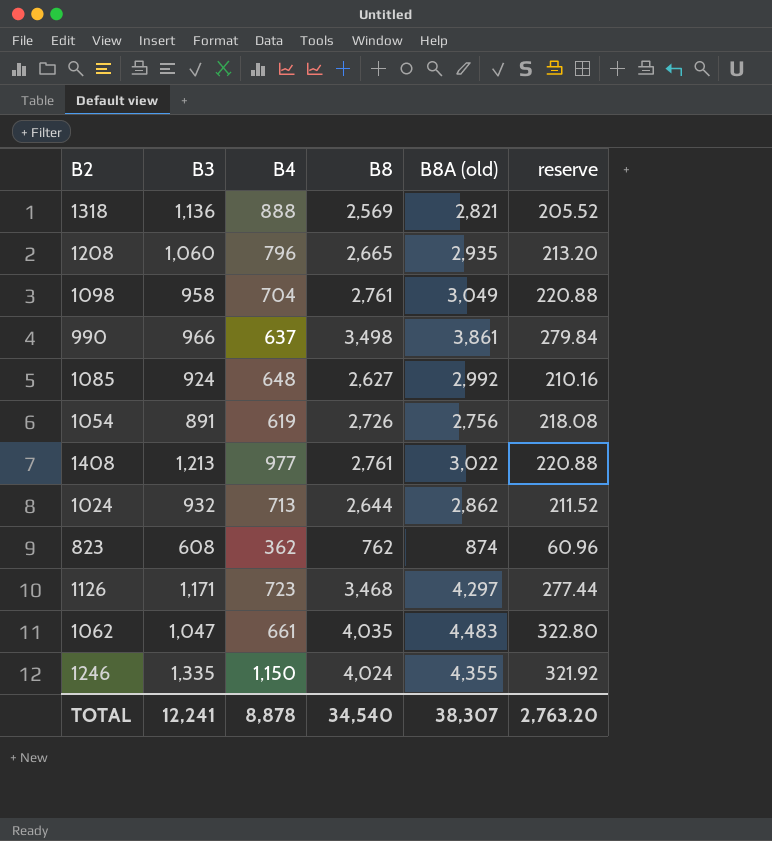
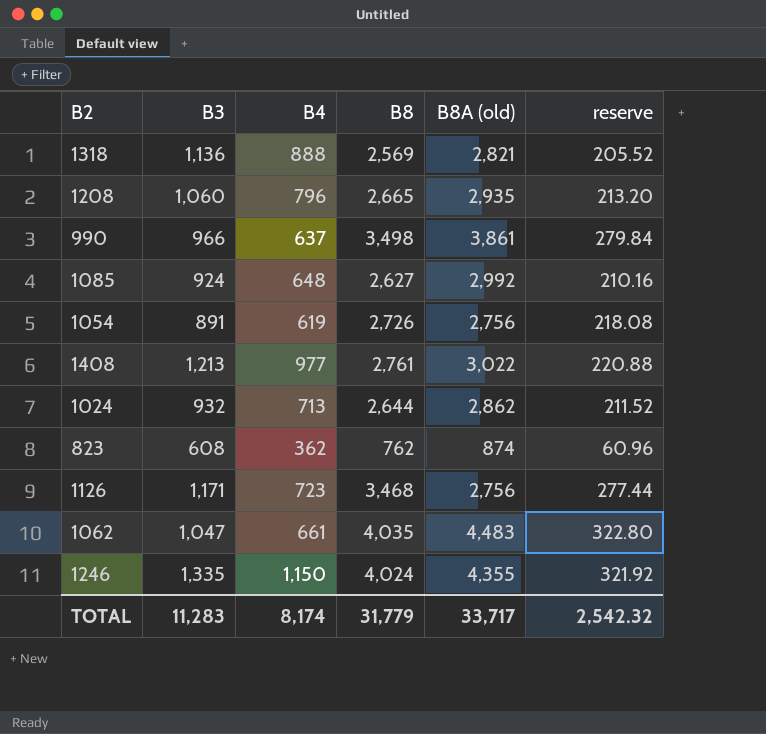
row 1098: 958 | 704 | 2,761 | 3,049 | 220.88 -> none
1126 | B8A (old): 4,297 -> 2,756
TOTAL | B3: 12,241 -> 11,283
TOTAL | B4: 8,878 -> 8,174
TOTAL | B8: 34,540 -> 31,779
TOTAL | B8A (old): 38,307 -> 33,717
TOTAL | reserve: 2,763.20 -> 2,542.32

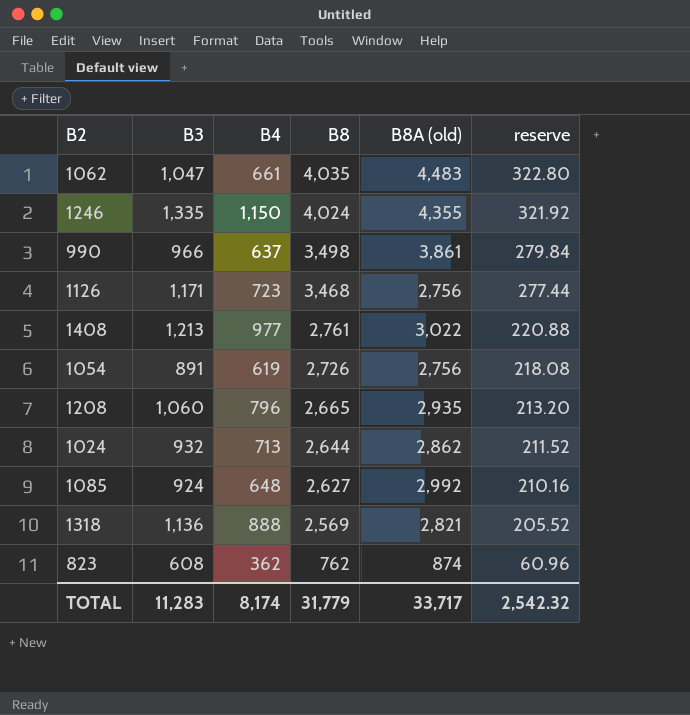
row order: none -> B8 descending

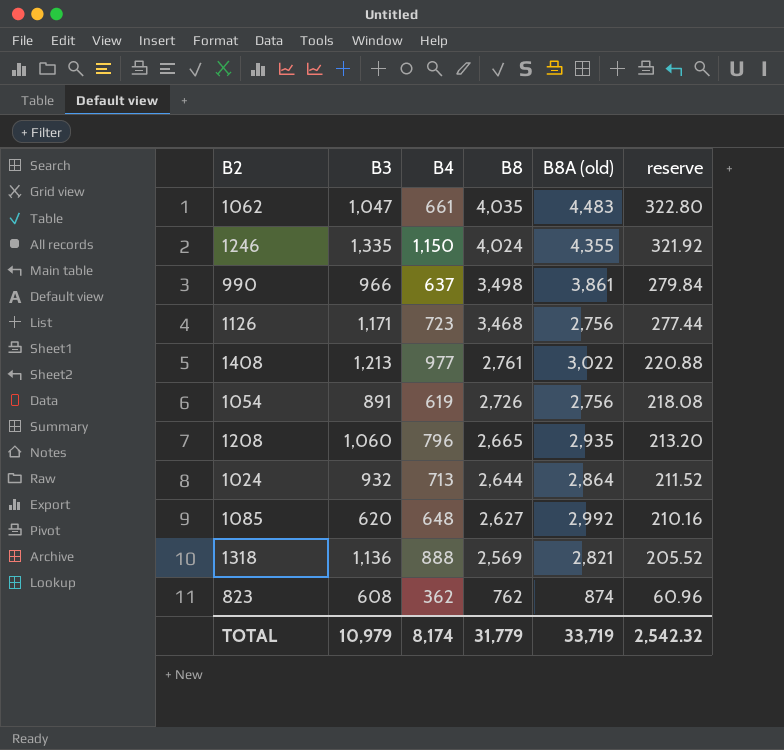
1024 | B8A (old): 2,862 -> 2,864
1085 | B3: 924 -> 620
TOTAL | B3: 11,283 -> 10,979
TOTAL | B8A (old): 33,717 -> 33,719

